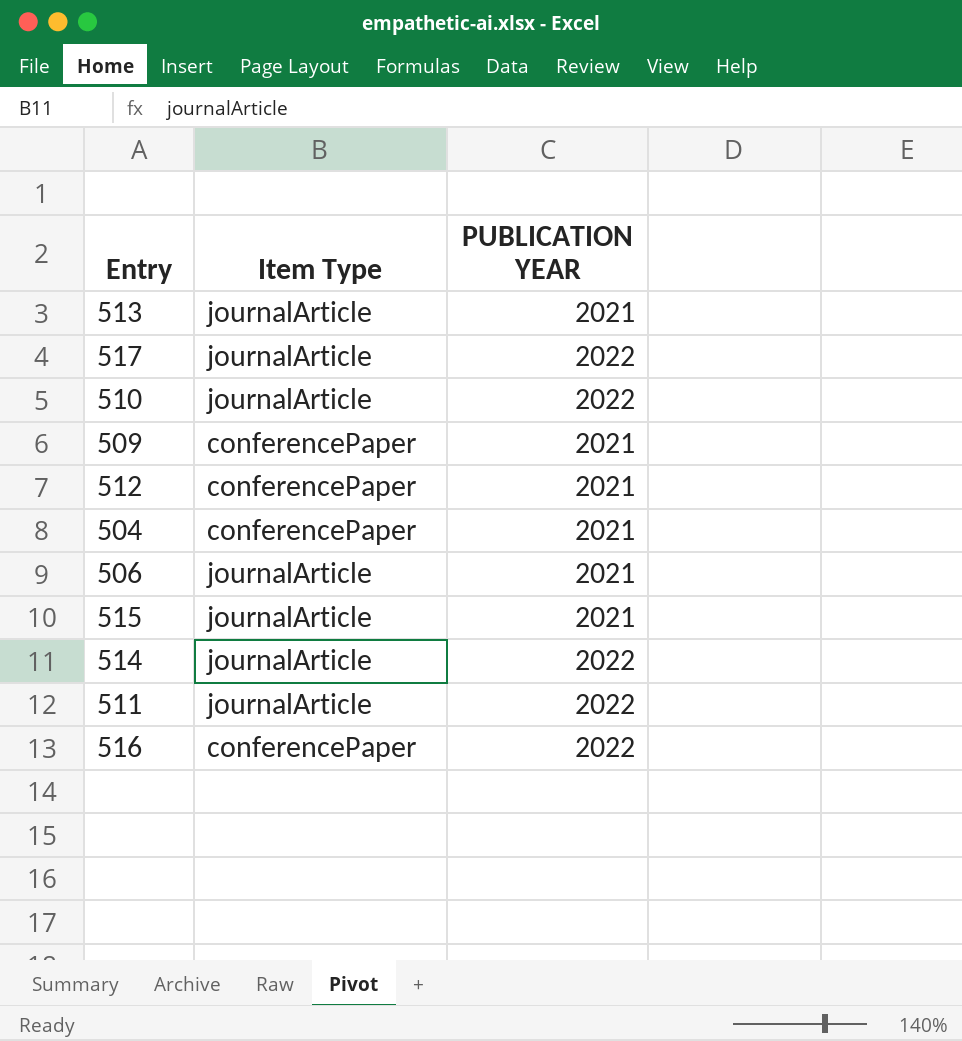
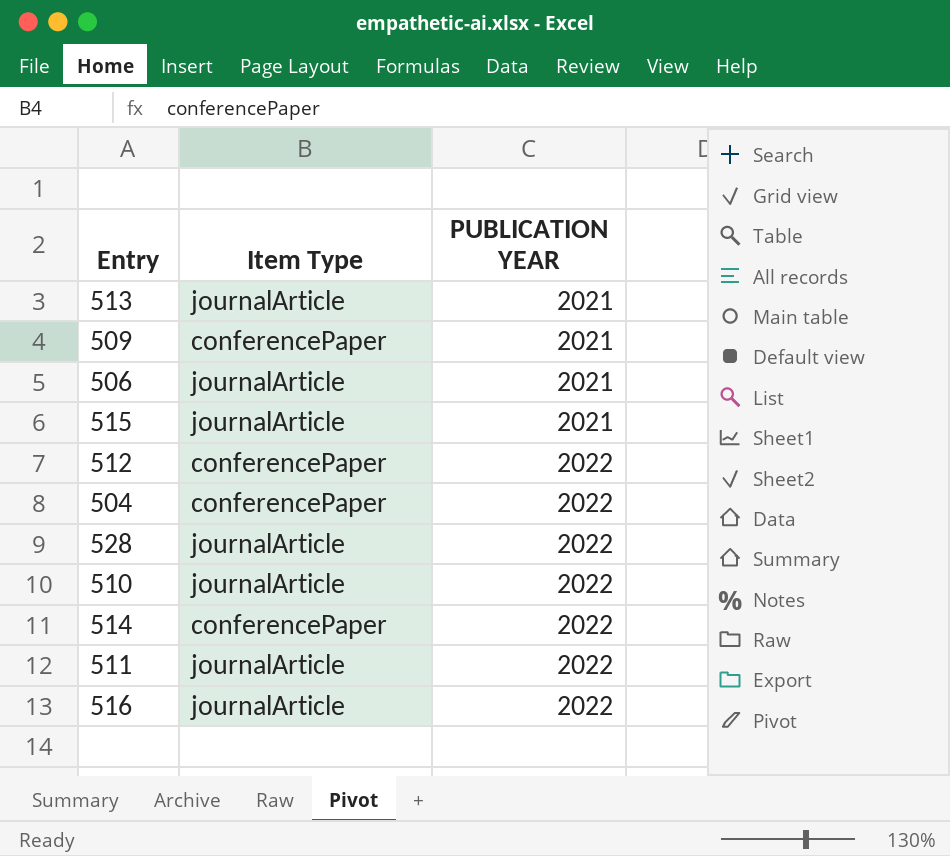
row order: none -> PUBLICATION YEAR ascending
row 517: journalArticle | 2022 -> none
512 | PUBLICATION YEAR: 2021 -> 2022
504 | PUBLICATION YEAR: 2021 -> 2022
row 528: none -> journalArticle | 2022
514 | Item Type: journalArticle -> conferencePaper
516 | Item Type: conferencePaper -> journalArticle

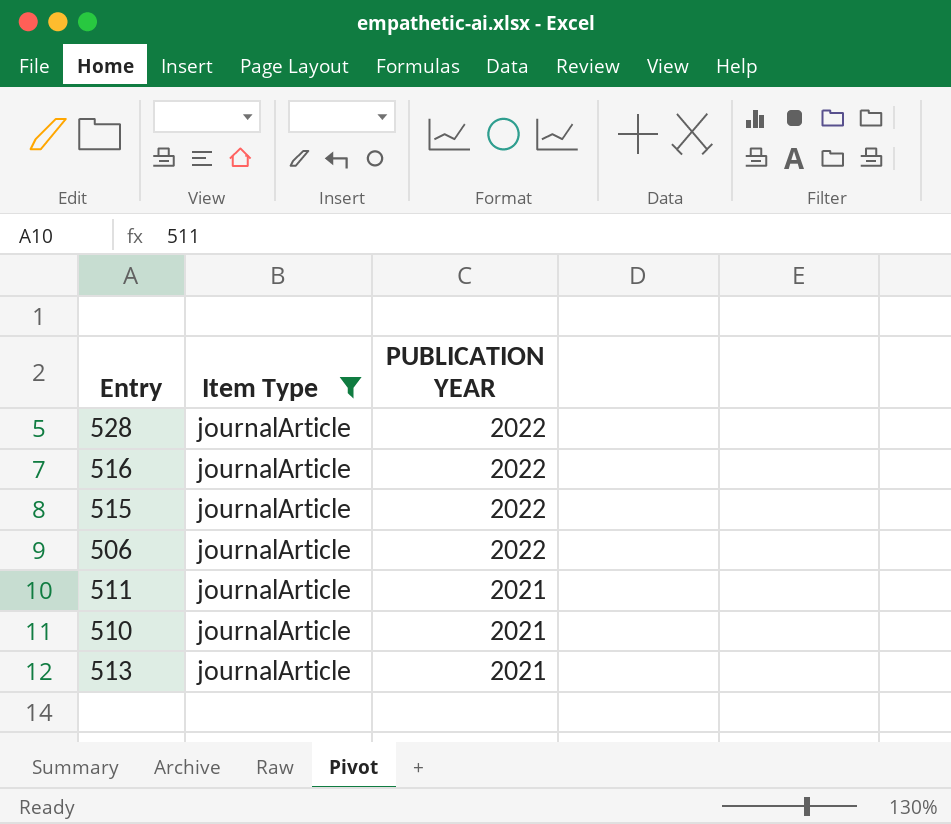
filter: none -> Item Type = journalArticle
row order: PUBLICATION YEAR ascending -> PUBLICATION YEAR descending
515 | PUBLICATION YEAR: 2021 -> 2022
506 | PUBLICATION YEAR: 2021 -> 2022
511 | PUBLICATION YEAR: 2022 -> 2021
510 | PUBLICATION YEAR: 2022 -> 2021

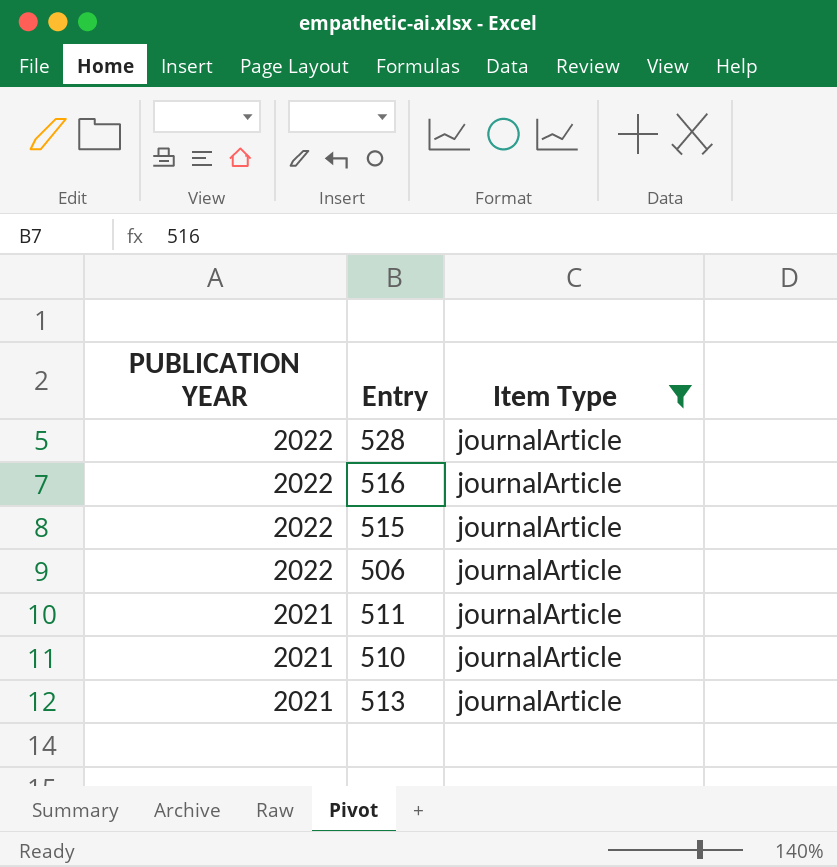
column PUBLICATION YEAR | position: 3 -> 1

